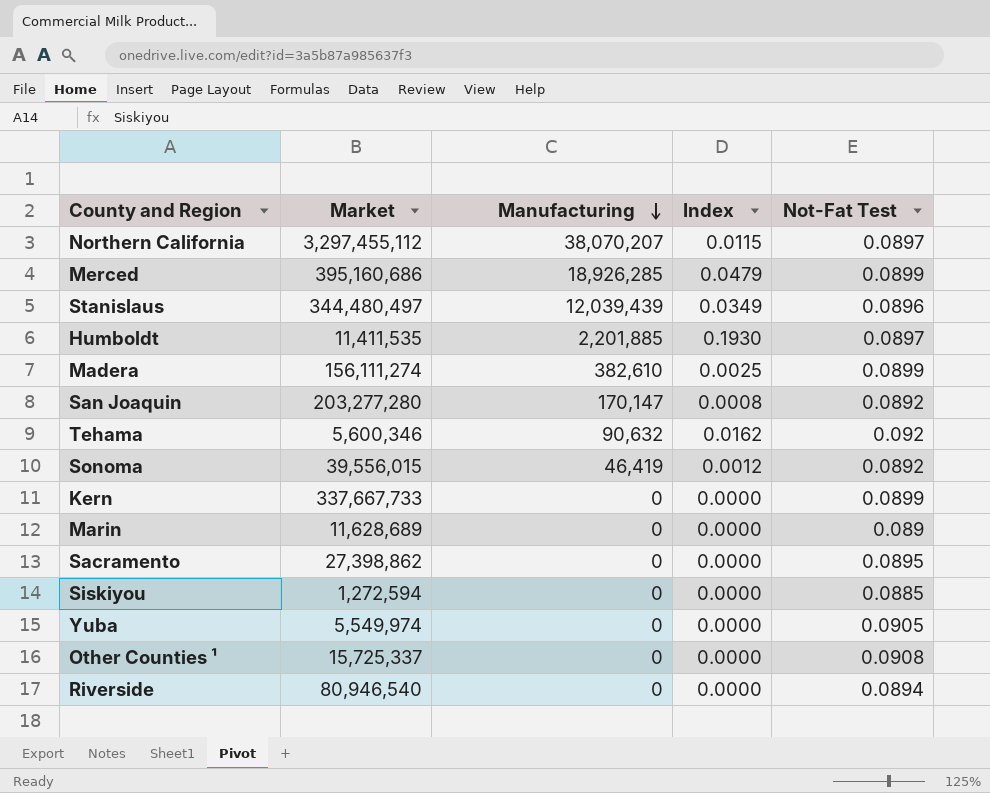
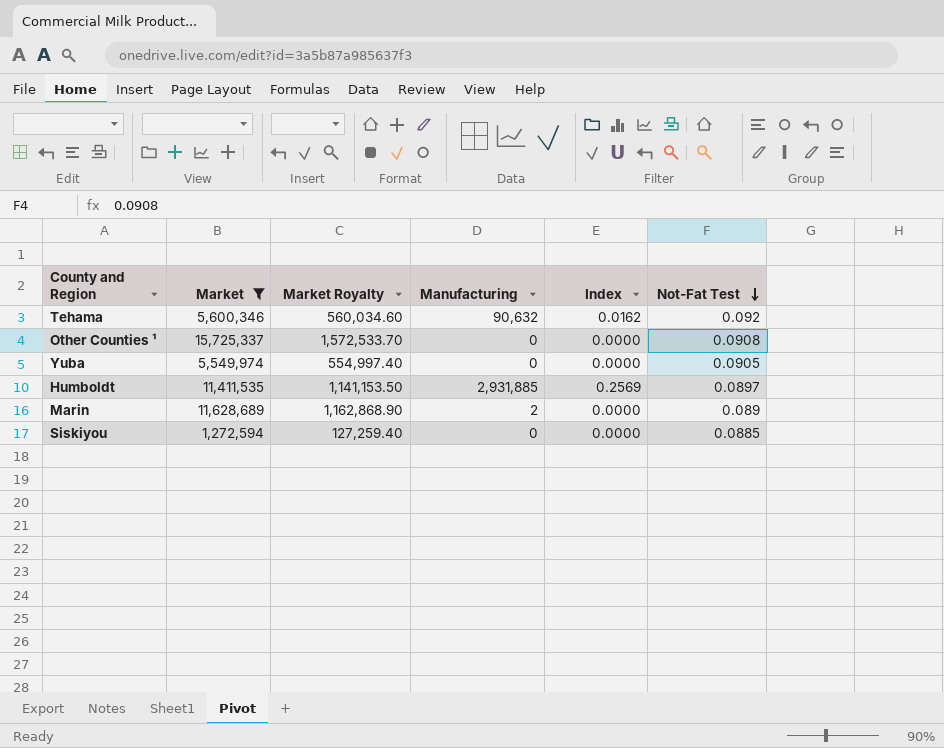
filter: none -> Market <= 15,725,337
row order: Manufacturing descending -> Not-Fat Test descending
column Market Royalty | formula: none -> [Market] * 0.1
Humboldt | Manufacturing: 2,201,885 -> 2,931,885
Humboldt | Index: 0.1930 -> 0.2569
Marin | Manufacturing: 0 -> 2

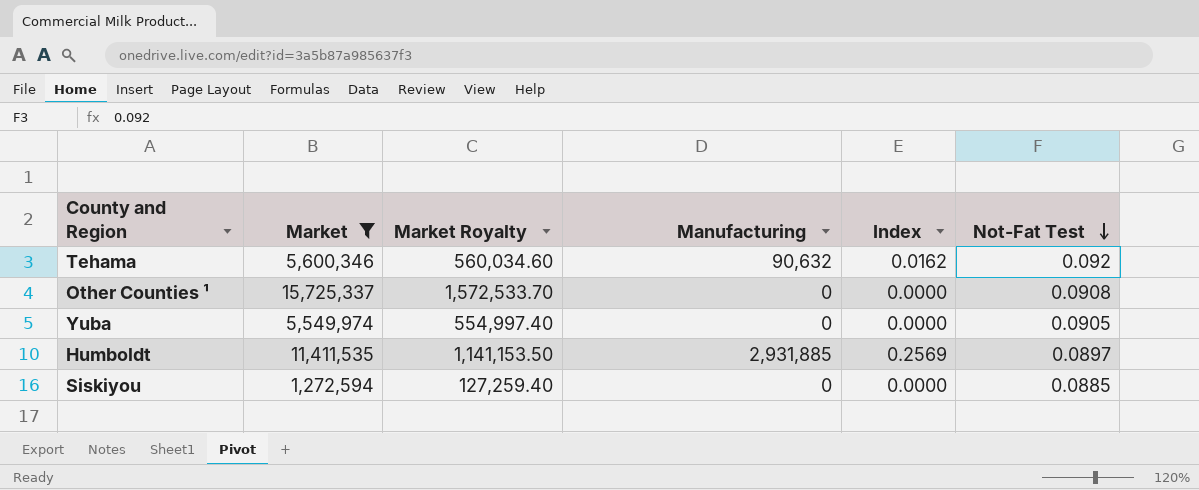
row Marin: 11,628,689 | 1,162,868.90 | 2 | 0.0000 | 0.089 -> none

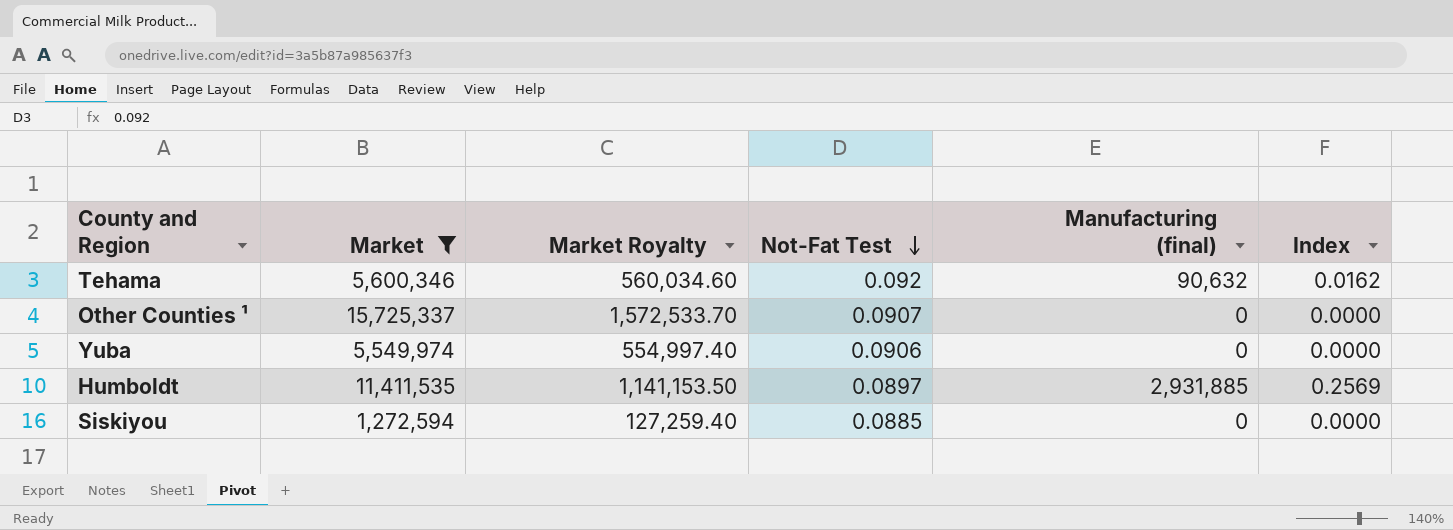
column Not-Fat Test | position: 6 -> 4
column name: Manufacturing -> Manufacturing (final)
Other Counties ¹ | Not-Fat Test: 0.0908 -> 0.0907
Yuba | Not-Fat Test: 0.0905 -> 0.0906

